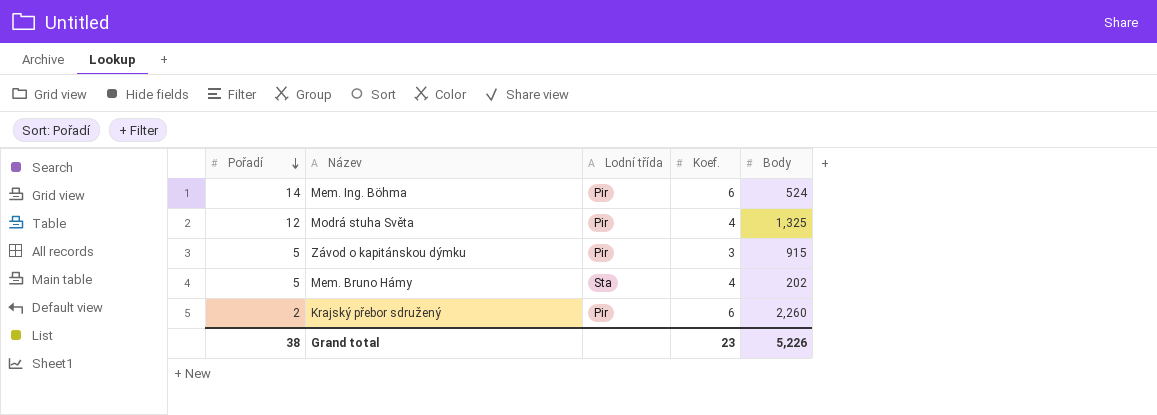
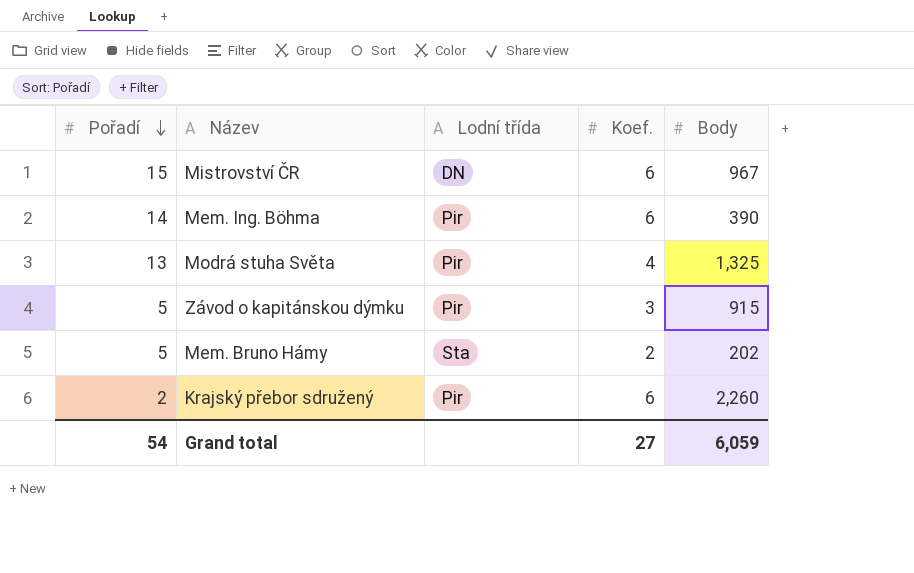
row Mistrovství ČR: none -> 15 | DN | 6 | 967
Mem. Ing. Böhma | Body: 524 -> 390
Modrá stuha Světa | Pořadí: 12 -> 13
Mem. Bruno Hámy | Koef.: 4 -> 2
Grand total | Pořadí: 38 -> 54
Grand total | Koef.: 23 -> 27
Grand total | Body: 5,226 -> 6,059

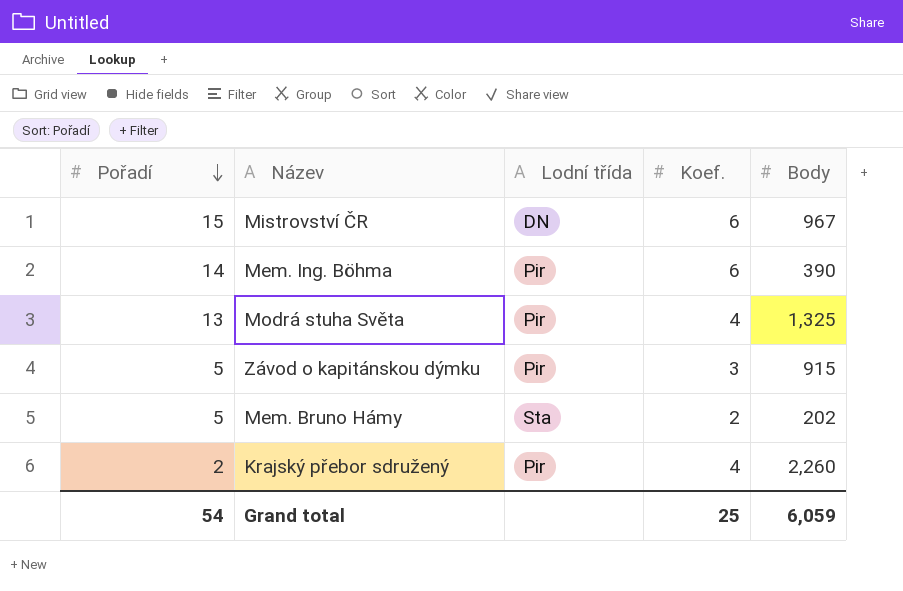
Krajský přebor sdružený | Koef.: 6 -> 4
Grand total | Koef.: 27 -> 25

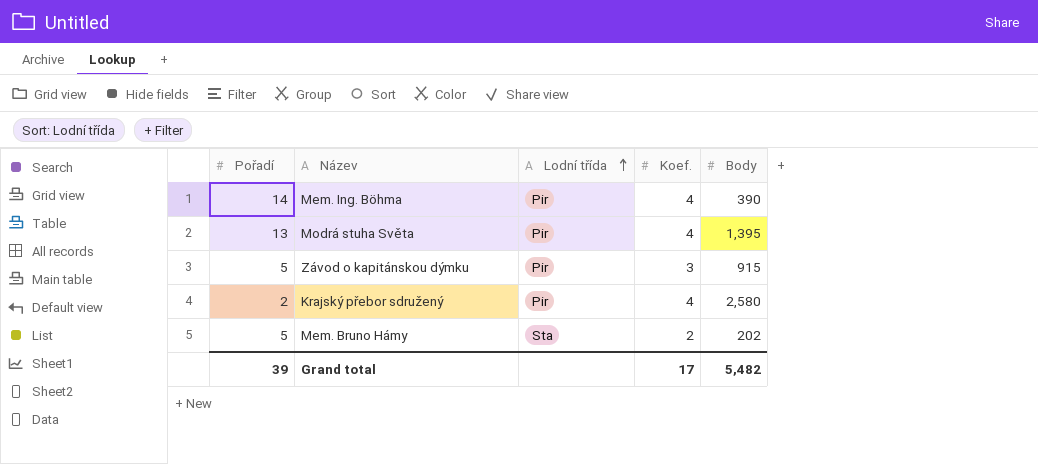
row order: Pořadí descending -> Lodní třída ascending
row Mistrovství ČR: 15 | DN | 6 | 967 -> none
Mem. Ing. Böhma | Koef.: 6 -> 4
Modrá stuha Světa | Body: 1,325 -> 1,395
Krajský přebor sdružený | Body: 2,260 -> 2,580
Grand total | Pořadí: 54 -> 39
Grand total | Koef.: 25 -> 17
Grand total | Body: 6,059 -> 5,482

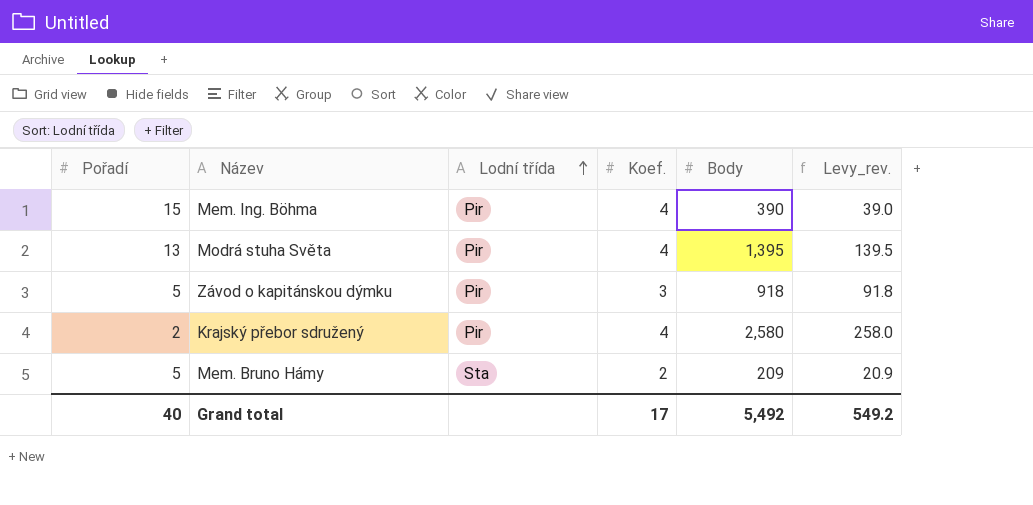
column Levy_rev. | formula: none -> [Body] * 0.1
Mem. Ing. Böhma | Pořadí: 14 -> 15
Závod o kapitánskou dýmku | Body: 915 -> 918
Mem. Bruno Hámy | Body: 202 -> 209
Grand total | Pořadí: 39 -> 40
Grand total | Body: 5,482 -> 5,492

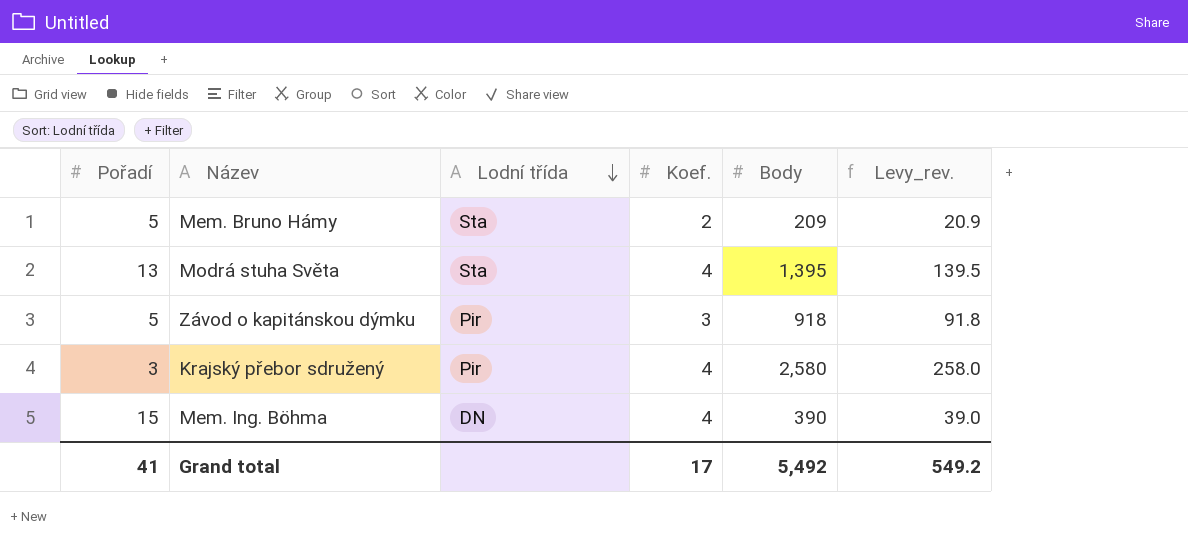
row order: Lodní třída ascending -> Lodní třída descending
Modrá stuha Světa | Lodní třída: Pir -> Sta
Krajský přebor sdružený | Pořadí: 2 -> 3
Mem. Ing. Böhma | Lodní třída: Pir -> DN
Grand total | Pořadí: 40 -> 41

